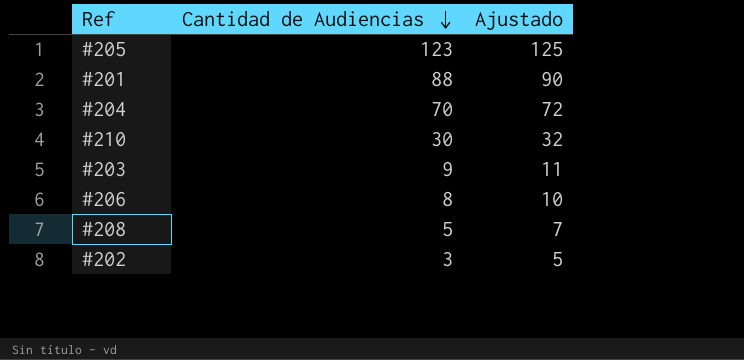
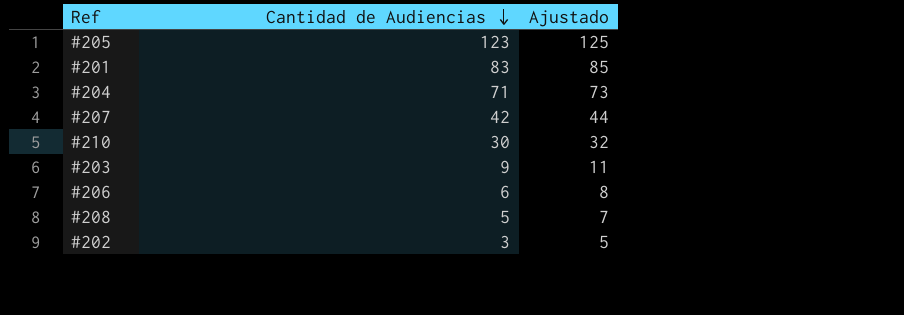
#201 | Cantidad de Audiencias: 88 -> 83
#201 | Ajustado: 90 -> 85
#204 | Cantidad de Audiencias: 70 -> 71
#204 | Ajustado: 72 -> 73
row #207: none -> 42 | 44
#206 | Cantidad de Audiencias: 8 -> 6
#206 | Ajustado: 10 -> 8

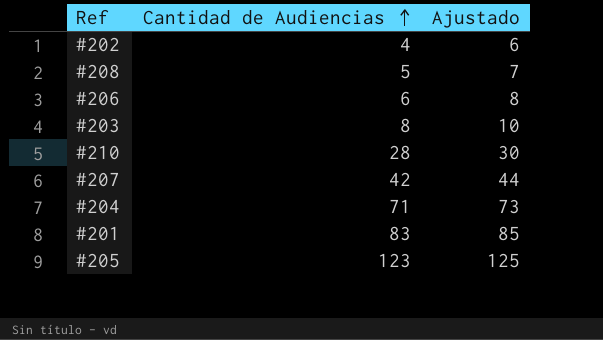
row order: Cantidad de Audiencias descending -> Cantidad de Audiencias ascending
#202 | Cantidad de Audiencias: 3 -> 4
#202 | Ajustado: 5 -> 6
#203 | Cantidad de Audiencias: 9 -> 8
#203 | Ajustado: 11 -> 10
#210 | Cantidad de Audiencias: 30 -> 28
#210 | Ajustado: 32 -> 30

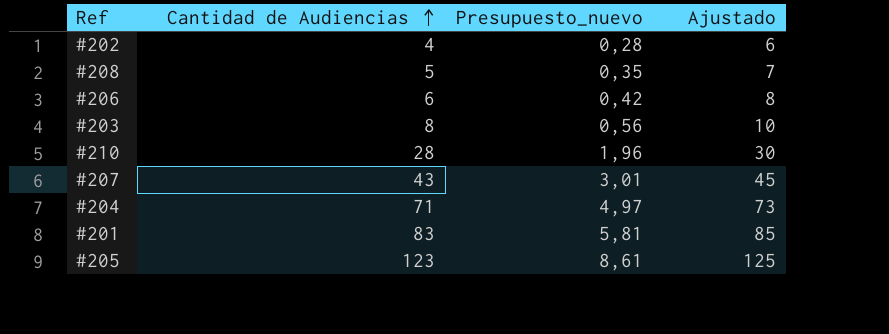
column Presupuesto_nuevo | formula: none -> [Cantidad de Audiencias] * 0,07
#207 | Cantidad de Audiencias: 42 -> 43
#207 | Ajustado: 44 -> 45

